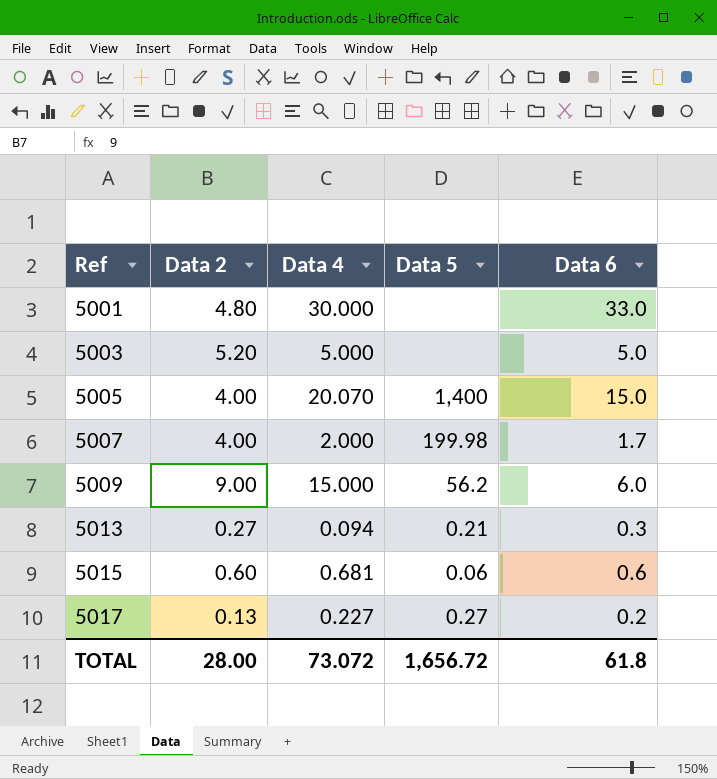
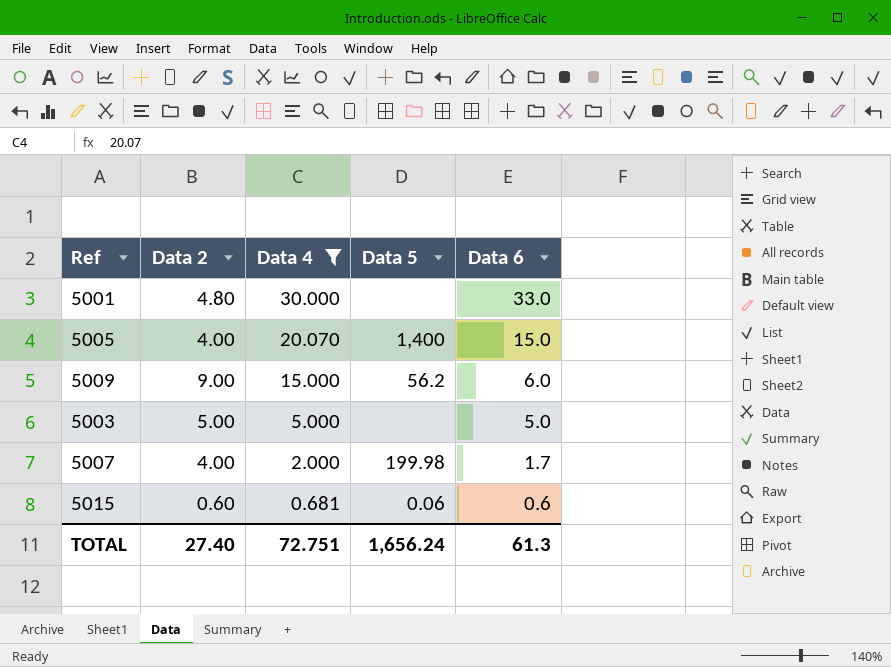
filter: none -> Data 4 >= 0.681
row order: Ref ascending -> Data 4 descending
5003 | Data 2: 5.20 -> 5.00
TOTAL | Data 2: 28.00 -> 27.40
TOTAL | Data 4: 73.072 -> 72.751
TOTAL | Data 5: 1,656.72 -> 1,656.24
TOTAL | Data 6: 61.8 -> 61.3

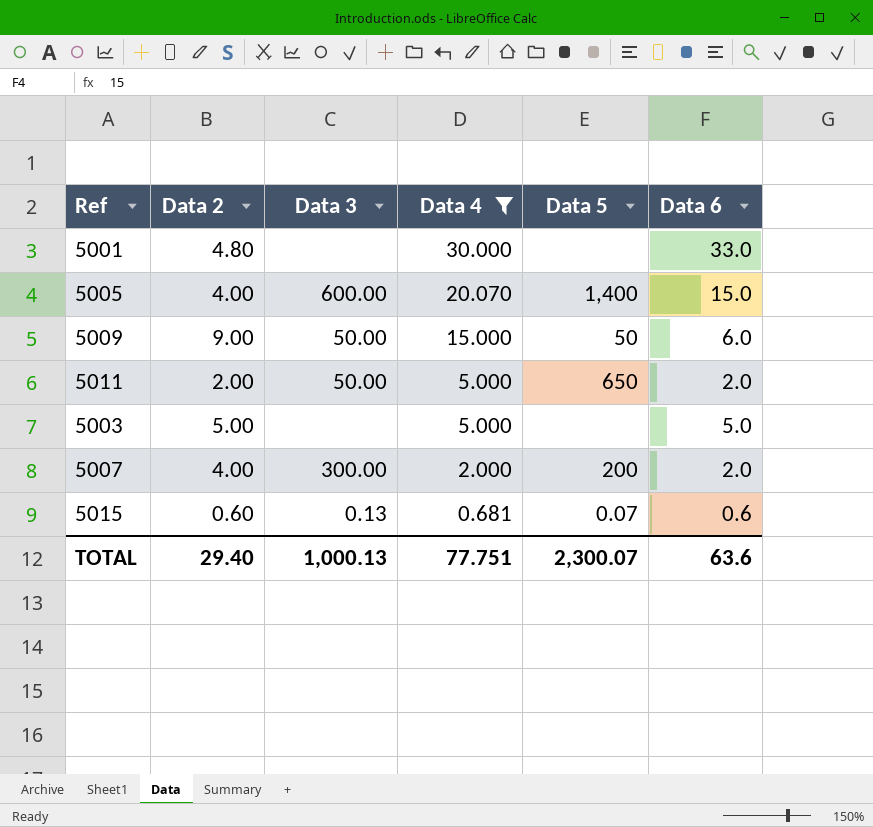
column Data 3 | position: none -> 3
5009 | Data 5: 56.2 -> 50
row 5011: none -> 2.00 | 50.00 | 5.000 | 650 | 2.0
5007 | Data 5: 199.98 -> 200
5007 | Data 6: 1.7 -> 2.0
5015 | Data 5: 0.06 -> 0.07
TOTAL | Data 2: 27.40 -> 29.40
TOTAL | Data 4: 72.751 -> 77.751
TOTAL | Data 5: 1,656.24 -> 2,300.07
TOTAL | Data 6: 61.3 -> 63.6

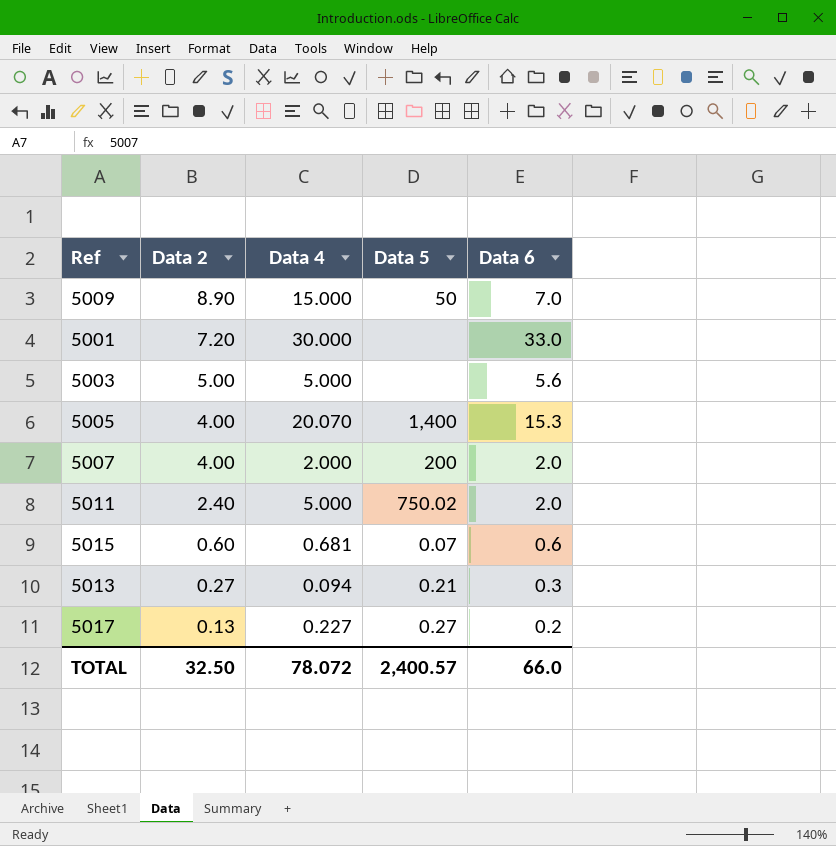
filter: Data 4 >= 0.681 -> none
row order: Data 4 descending -> Data 2 descending
column Data 3 | position: 3 -> none
5009 | Data 2: 9.00 -> 8.90
5009 | Data 6: 6.0 -> 7.0
5001 | Data 2: 4.80 -> 7.20
5003 | Data 6: 5.0 -> 5.6
5005 | Data 6: 15.0 -> 15.3
5011 | Data 2: 2.00 -> 2.40
5011 | Data 5: 650 -> 750.02
TOTAL | Data 2: 29.40 -> 32.50
TOTAL | Data 4: 77.751 -> 78.072
TOTAL | Data 5: 2,300.07 -> 2,400.57
TOTAL | Data 6: 63.6 -> 66.0

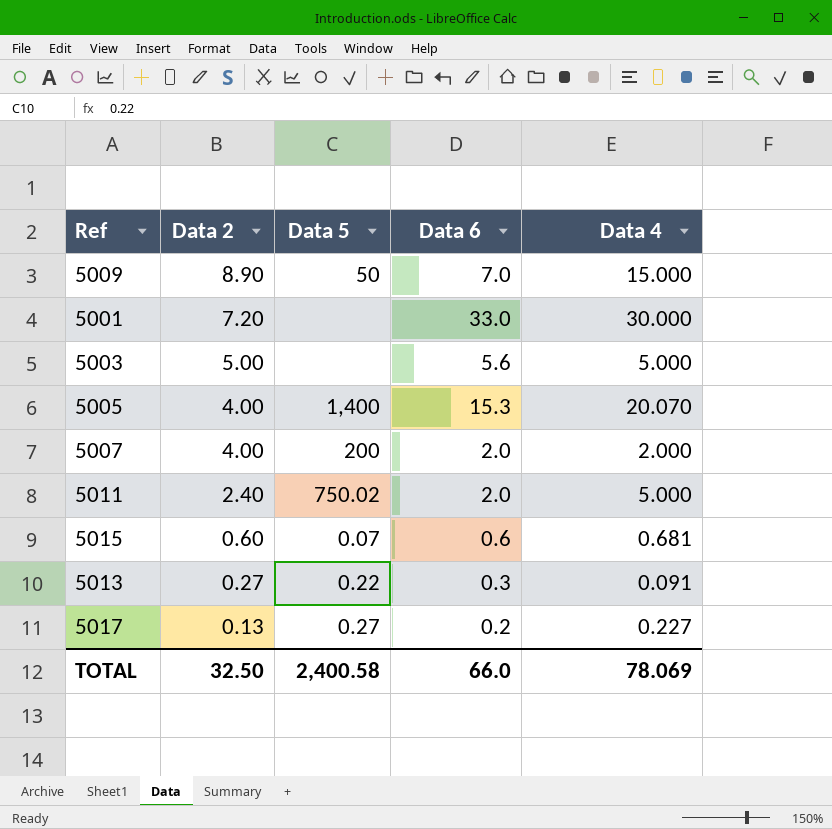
column Data 4 | position: 3 -> 5
5013 | Data 5: 0.21 -> 0.22
5013 | Data 4: 0.094 -> 0.091
TOTAL | Data 5: 2,400.57 -> 2,400.58
TOTAL | Data 4: 78.072 -> 78.069

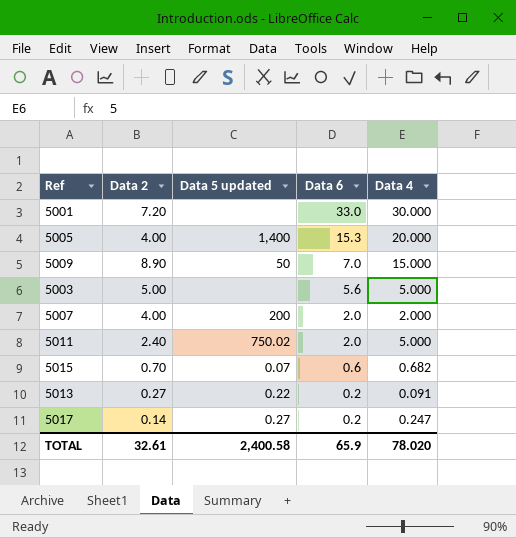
row order: Data 2 descending -> Data 6 descending
column name: Data 5 -> Data 5 updated
5005 | Data 4: 20.070 -> 20.000
5015 | Data 2: 0.60 -> 0.70
5015 | Data 4: 0.681 -> 0.682
5013 | Data 6: 0.3 -> 0.2
5017 | Data 2: 0.13 -> 0.14
5017 | Data 4: 0.227 -> 0.247
TOTAL | Data 2: 32.50 -> 32.61
TOTAL | Data 6: 66.0 -> 65.9
TOTAL | Data 4: 78.069 -> 78.020

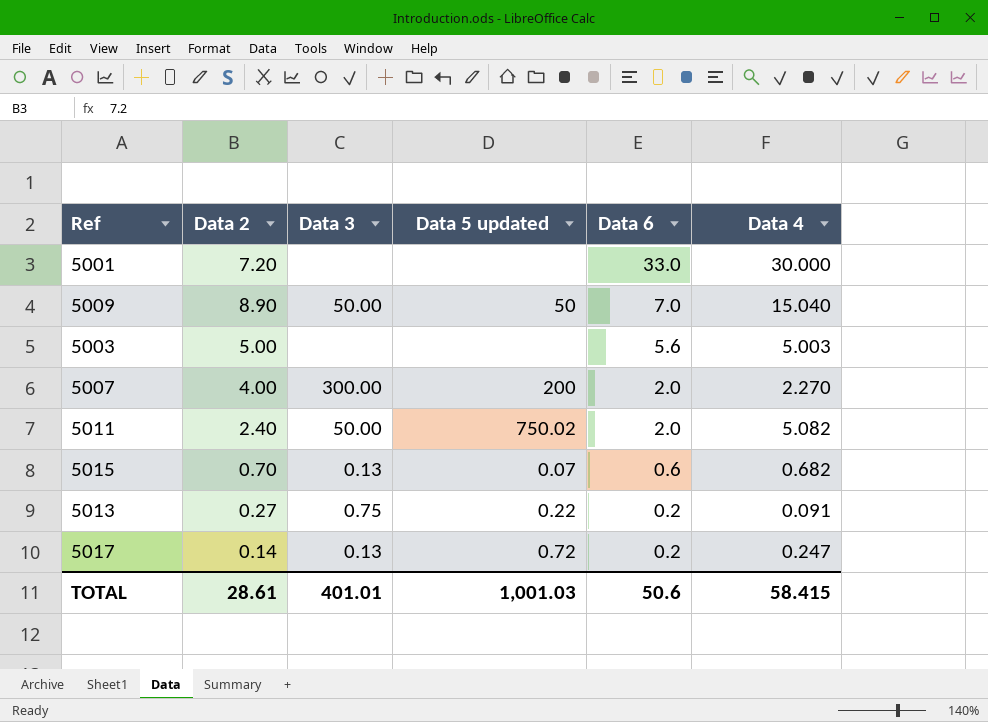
column Data 3 | position: none -> 3
row 5005: 4.00 | 1,400 | 15.3 | 20.000 -> none
5009 | Data 4: 15.000 -> 15.040
5003 | Data 4: 5.000 -> 5.003
5007 | Data 4: 2.000 -> 2.270
5011 | Data 4: 5.000 -> 5.082
5017 | Data 5 updated: 0.27 -> 0.72
TOTAL | Data 2: 32.61 -> 28.61
TOTAL | Data 5 updated: 2,400.58 -> 1,001.03
TOTAL | Data 6: 65.9 -> 50.6
TOTAL | Data 4: 78.020 -> 58.415

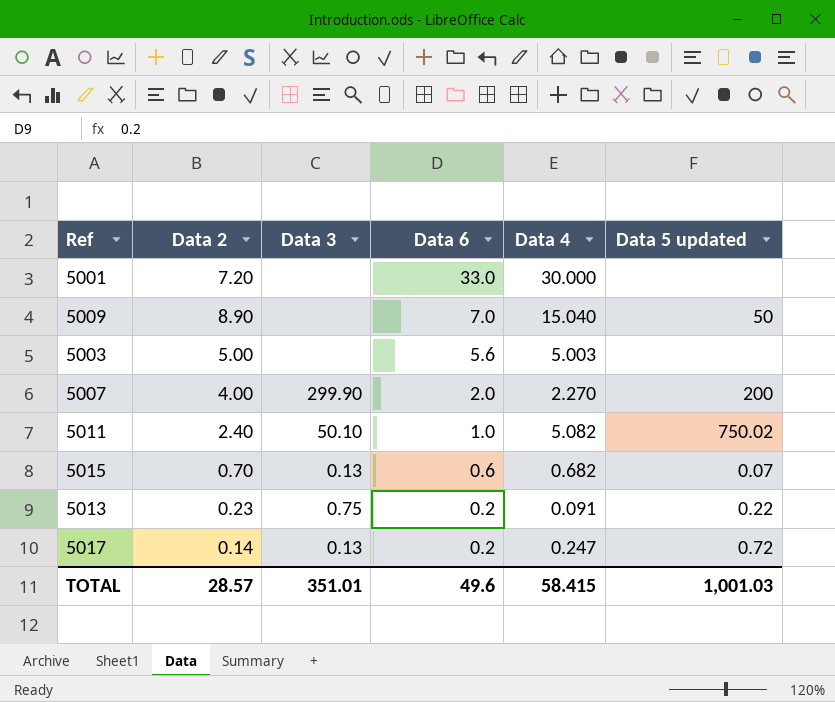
column Data 5 updated | position: 4 -> 6
5009 | Data 3: 50.00 -> none
5007 | Data 3: 300.00 -> 299.90
5011 | Data 3: 50.00 -> 50.10
5011 | Data 6: 2.0 -> 1.0
5013 | Data 2: 0.27 -> 0.23
TOTAL | Data 2: 28.61 -> 28.57
TOTAL | Data 3: 401.01 -> 351.01
TOTAL | Data 6: 50.6 -> 49.6

